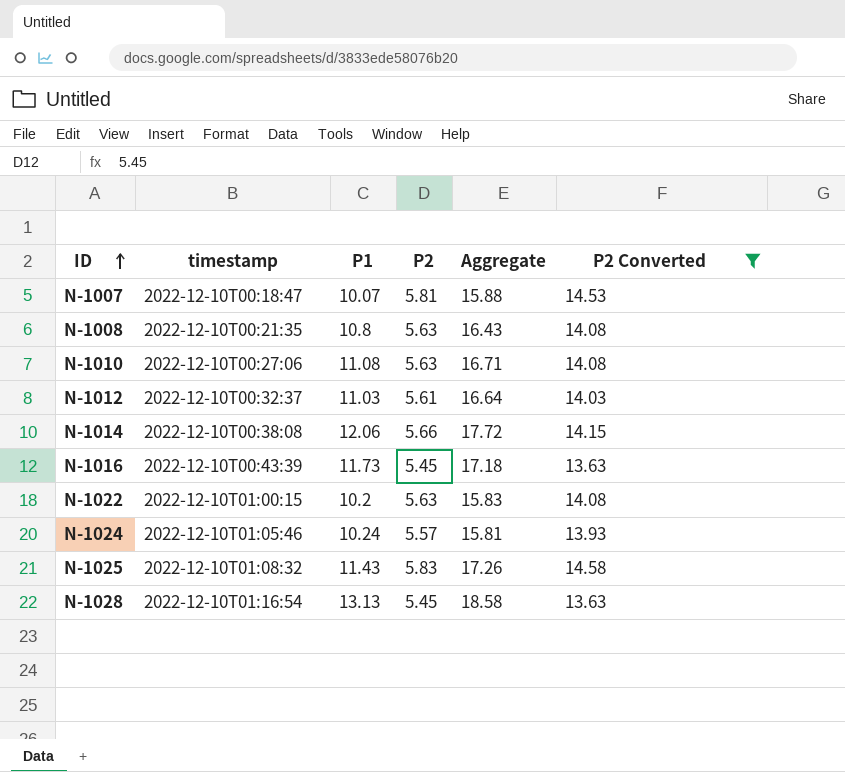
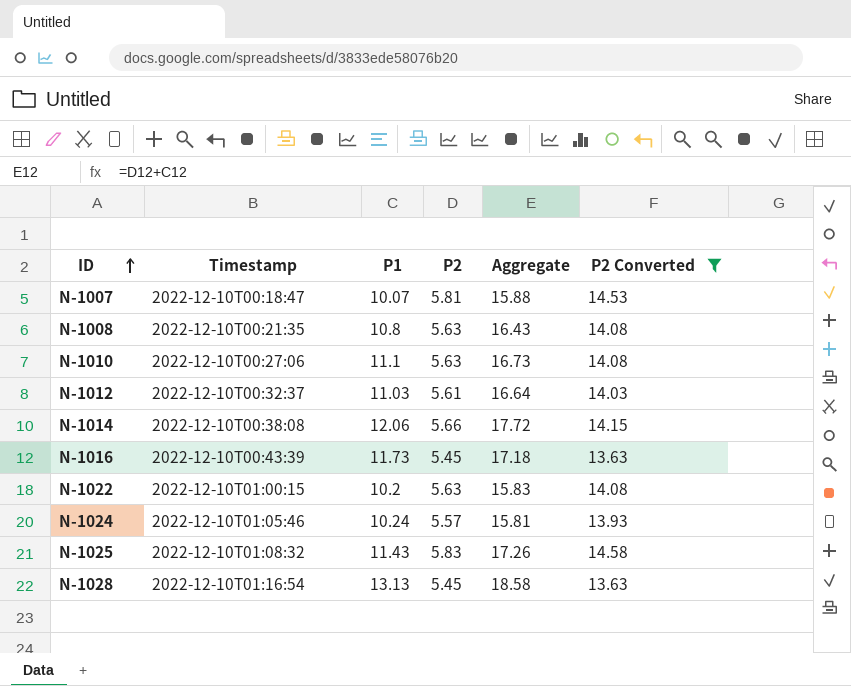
column name: timestamp -> Timestamp
N-1010 | P1: 11.08 -> 11.1
N-1010 | Aggregate: 16.71 -> 16.73

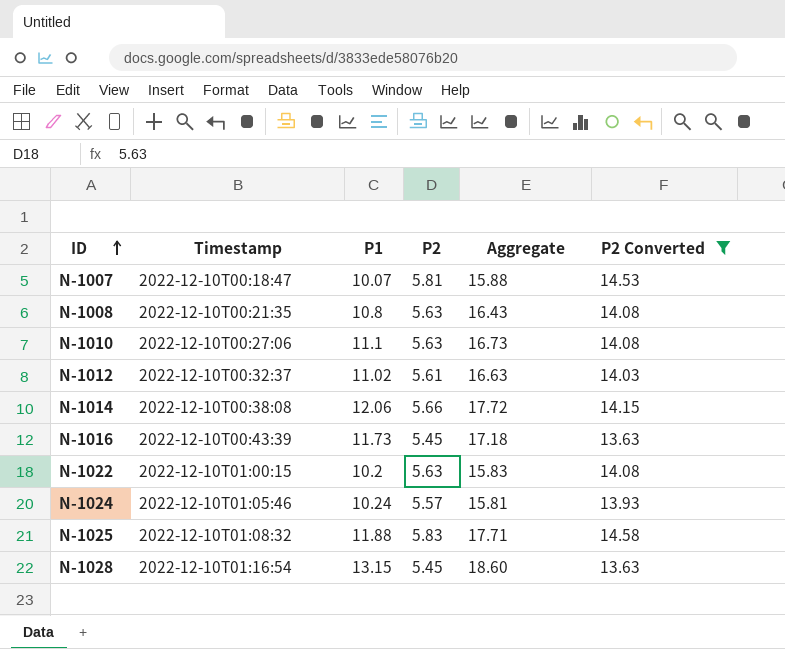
N-1012 | P1: 11.03 -> 11.02
N-1012 | Aggregate: 16.64 -> 16.63
N-1025 | P1: 11.43 -> 11.88
N-1025 | Aggregate: 17.26 -> 17.71
N-1028 | P1: 13.13 -> 13.15
N-1028 | Aggregate: 18.58 -> 18.60

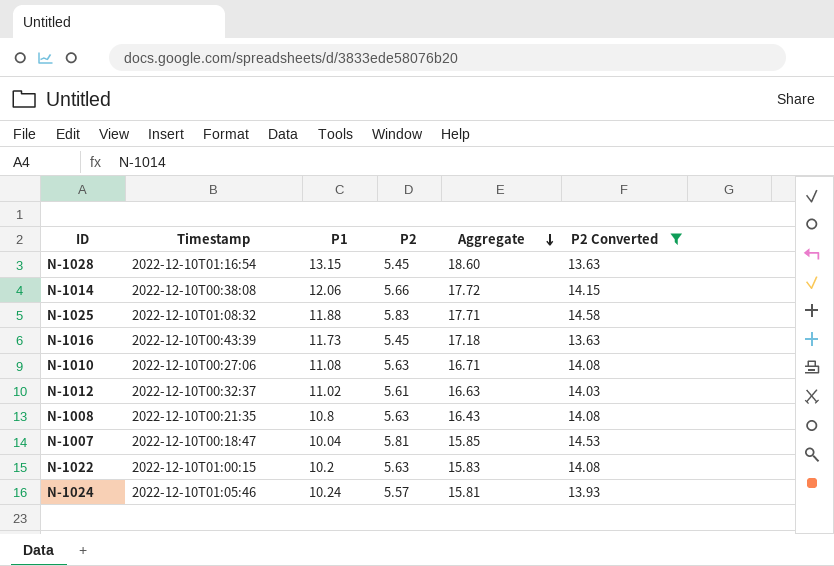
row order: ID ascending -> Aggregate descending
N-1010 | P1: 11.1 -> 11.08
N-1010 | Aggregate: 16.73 -> 16.71
N-1007 | P1: 10.07 -> 10.04
N-1007 | Aggregate: 15.88 -> 15.85

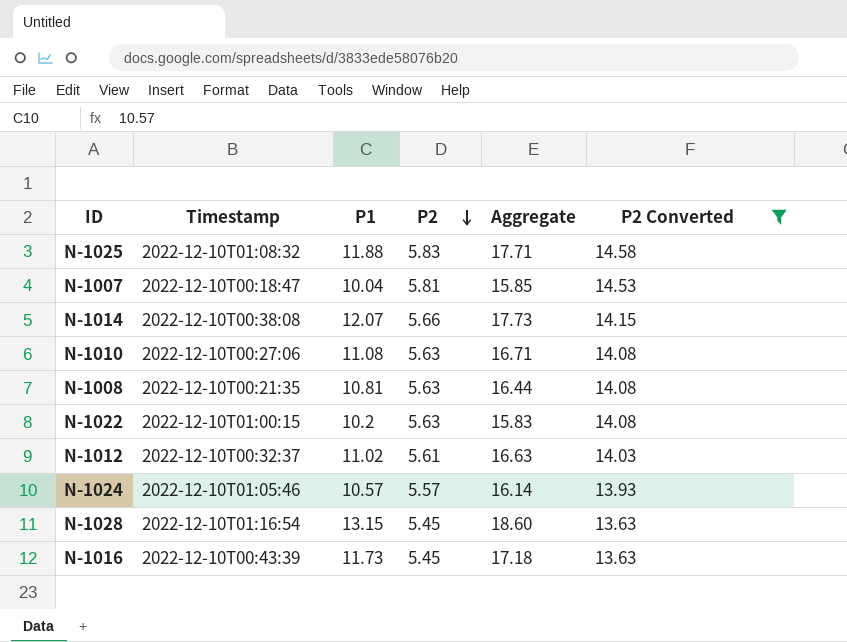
row order: Aggregate descending -> P2 descending
N-1014 | P1: 12.06 -> 12.07
N-1014 | Aggregate: 17.72 -> 17.73
N-1008 | P1: 10.8 -> 10.81
N-1008 | Aggregate: 16.43 -> 16.44
N-1024 | P1: 10.24 -> 10.57
N-1024 | Aggregate: 15.81 -> 16.14

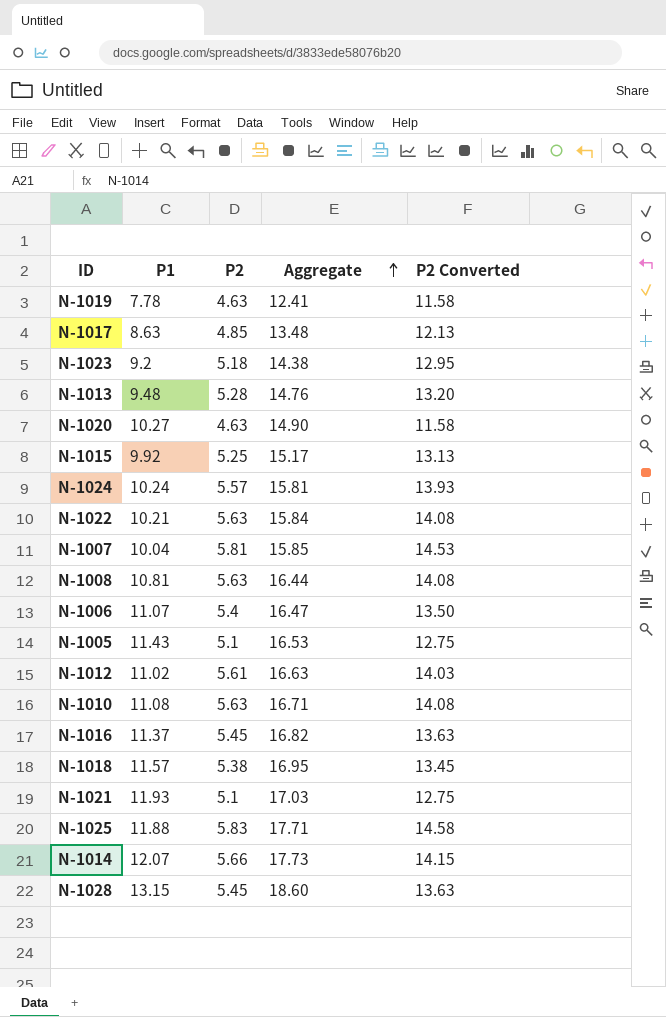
filter: P2 Converted >= 13.63 -> none
row order: P2 descending -> Aggregate ascending
column Timestamp | position: 2 -> none
N-1024 | P1: 10.57 -> 10.24
N-1024 | Aggregate: 16.14 -> 15.81
N-1022 | P1: 10.2 -> 10.21
N-1022 | Aggregate: 15.83 -> 15.84
N-1016 | P1: 11.73 -> 11.37
N-1016 | Aggregate: 17.18 -> 16.82

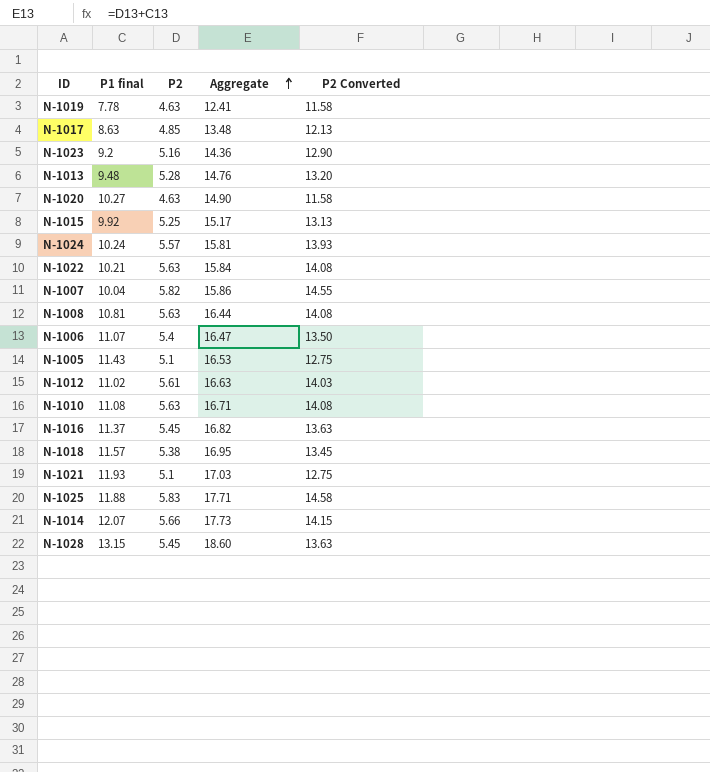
column name: P1 -> P1 final
N-1023 | P2: 5.18 -> 5.16
N-1023 | Aggregate: 14.38 -> 14.36
N-1023 | P2 Converted: 12.95 -> 12.90
N-1007 | P2: 5.81 -> 5.82
N-1007 | Aggregate: 15.85 -> 15.86
N-1007 | P2 Converted: 14.53 -> 14.55

